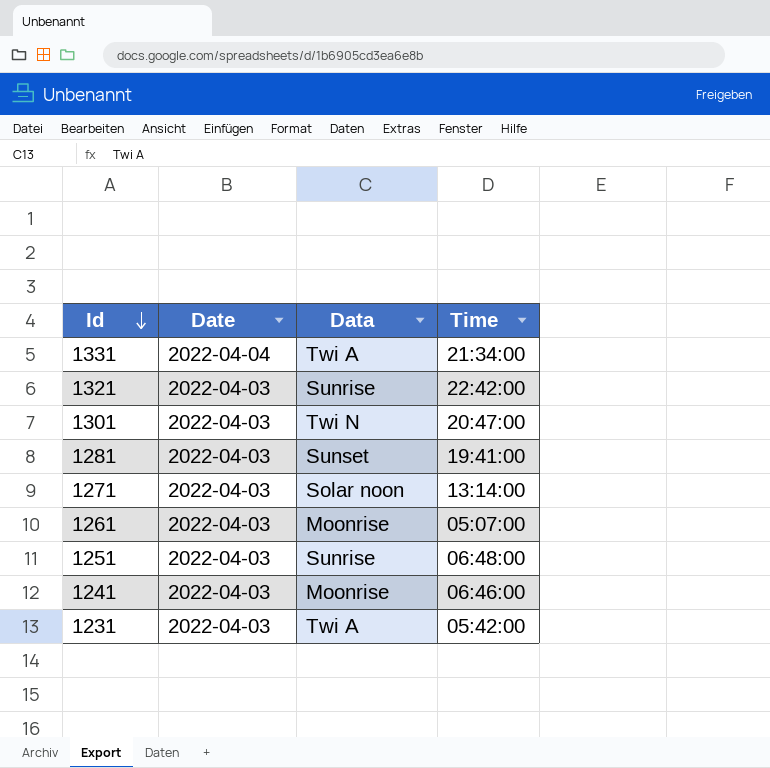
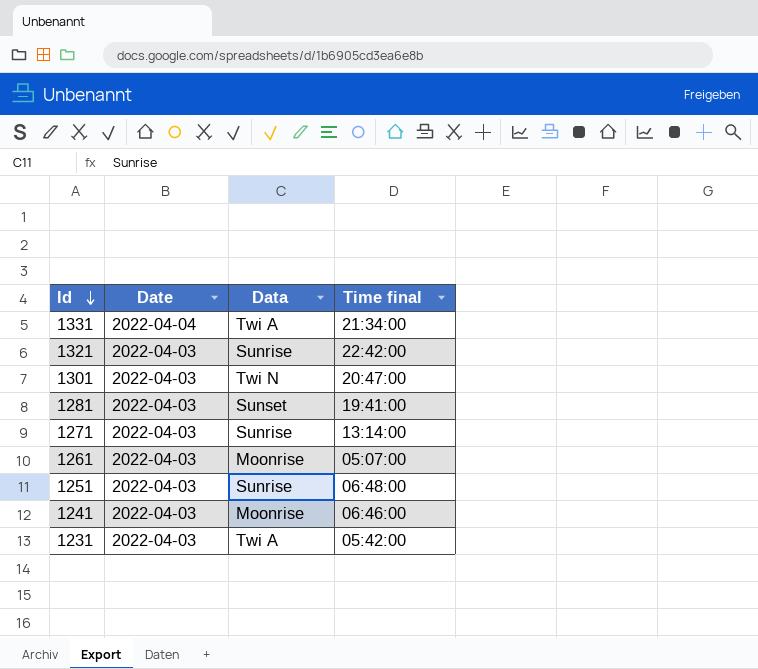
column name: Time -> Time final
1271 | Data: Solar noon -> Sunrise

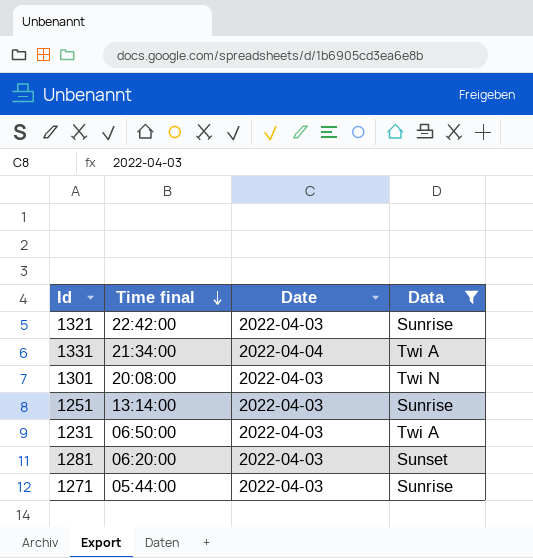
filter: none -> Data != Moonrise
row order: Id descending -> Time final descending
column Time final | position: 4 -> 2
1301 | Time final: 20:47:00 -> 20:08:00
1251 | Time final: 06:48:00 -> 13:14:00
1231 | Time final: 05:42:00 -> 06:50:00
1281 | Time final: 19:41:00 -> 06:20:00
1271 | Time final: 13:14:00 -> 05:44:00

